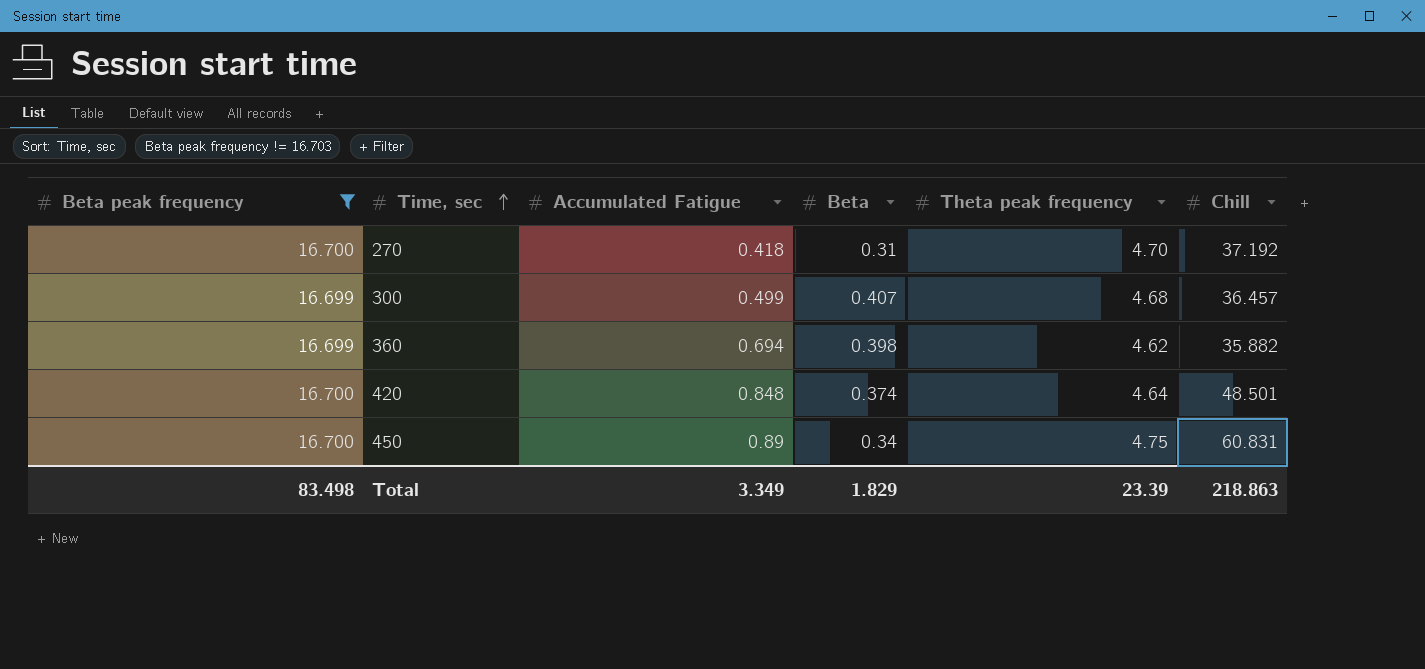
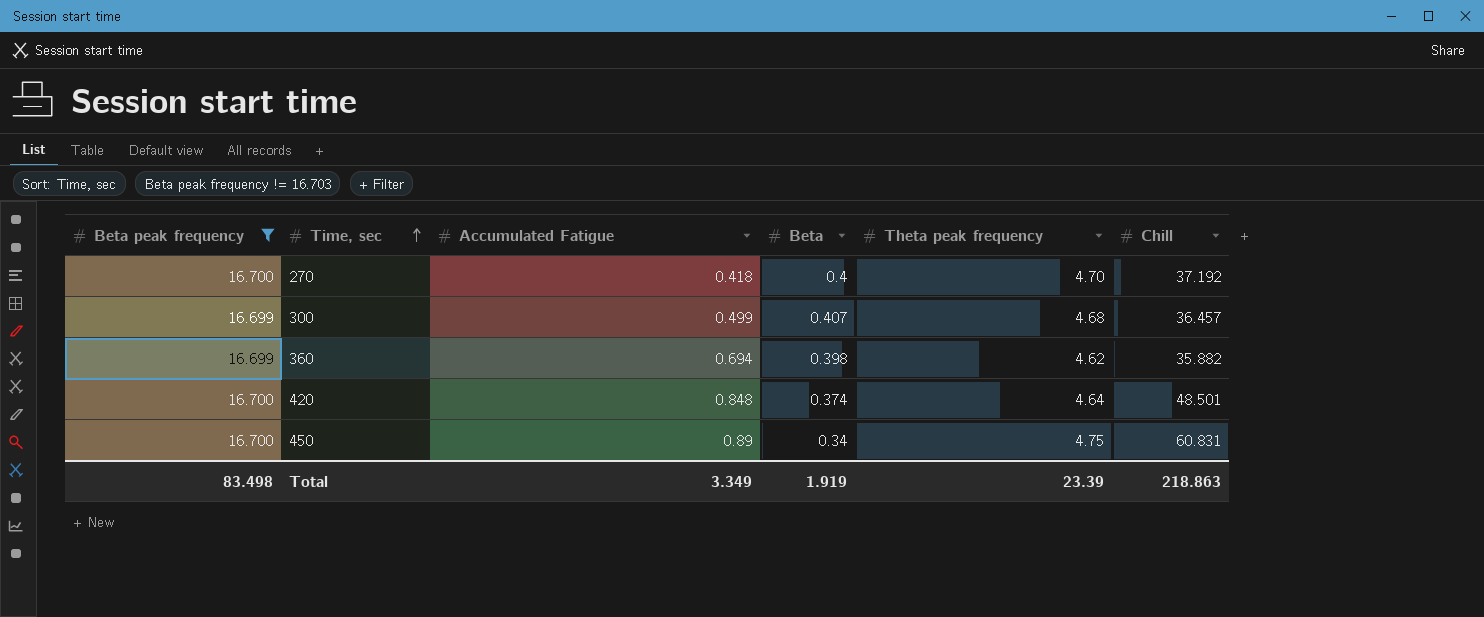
270 | Beta: 0.31 -> 0.4
Total | Beta: 1.829 -> 1.919

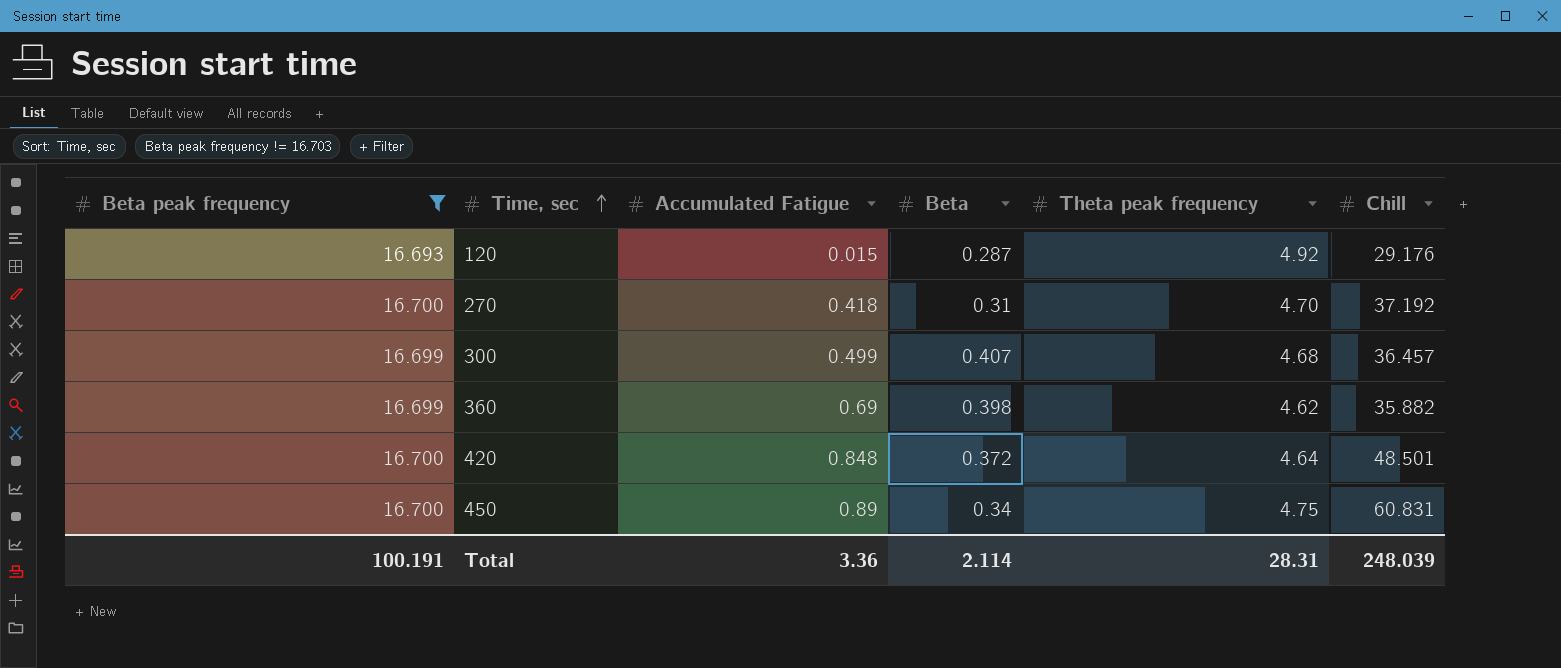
row 120: none -> 16.693 | 0.015 | 0.287 | 4.92 | 29.176
270 | Beta: 0.4 -> 0.31
360 | Accumulated Fatigue: 0.694 -> 0.69
420 | Beta: 0.374 -> 0.372
Total | Beta peak frequency: 83.498 -> 100.191
Total | Accumulated Fatigue: 3.349 -> 3.36
Total | Beta: 1.919 -> 2.114
Total | Theta peak frequency: 23.39 -> 28.31
Total | Chill: 218.863 -> 248.039

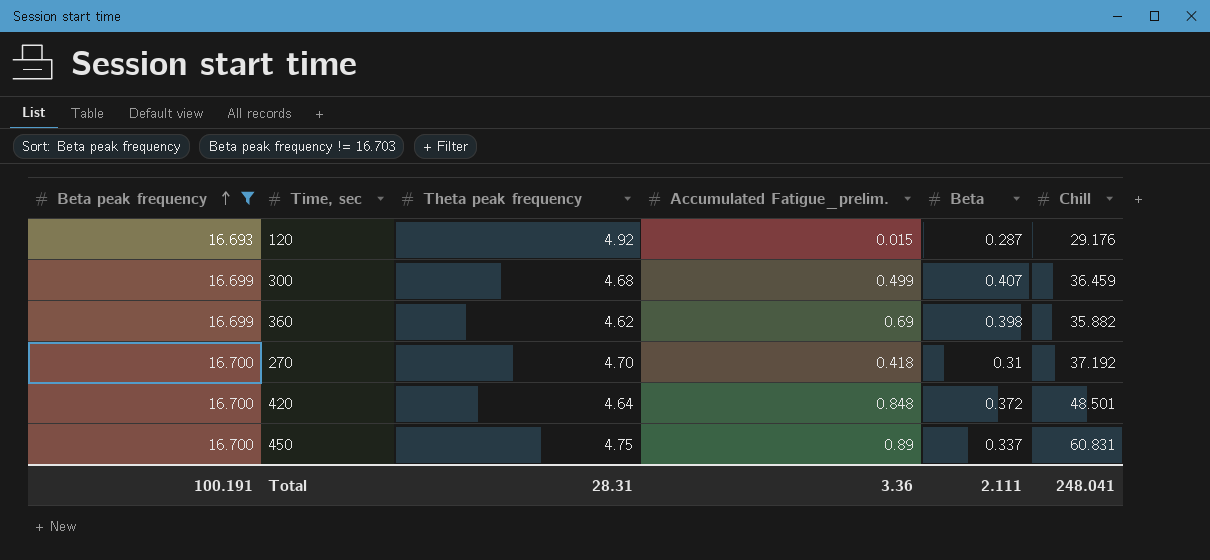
row order: Time, sec ascending -> Beta peak frequency ascending
column Theta peak frequency | position: 5 -> 3
column name: Accumulated Fatigue -> Accumulated Fatigue_prelim.
300 | Chill: 36.457 -> 36.459
450 | Beta: 0.34 -> 0.337
Total | Beta: 2.114 -> 2.111
Total | Chill: 248.039 -> 248.041

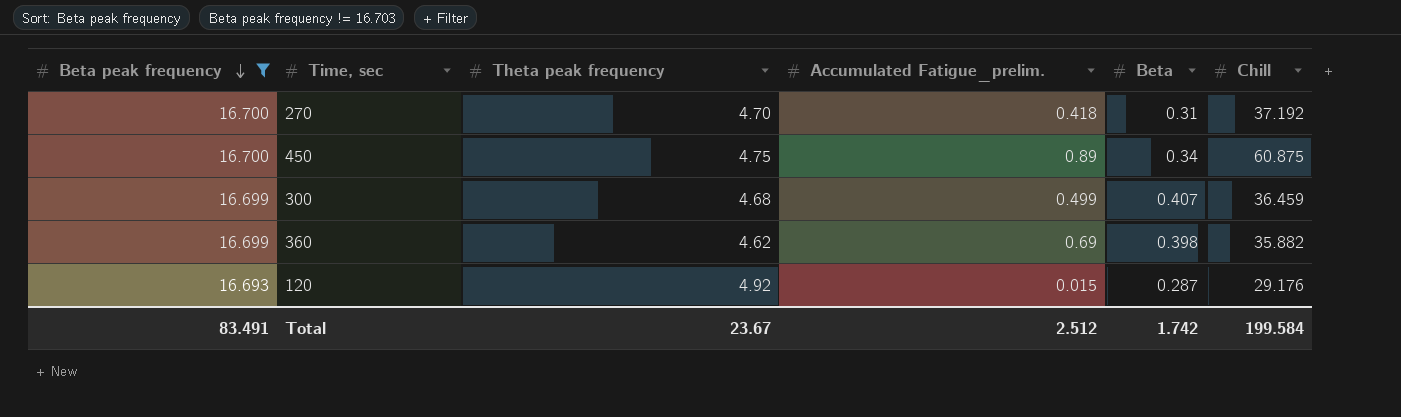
row order: Beta peak frequency ascending -> Beta peak frequency descending
row 420: 16.700 | 4.64 | 0.848 | 0.372 | 48.501 -> none
450 | Beta: 0.337 -> 0.34
450 | Chill: 60.831 -> 60.875
Total | Beta peak frequency: 100.191 -> 83.491
Total | Theta peak frequency: 28.31 -> 23.67
Total | Accumulated Fatigue_prelim.: 3.36 -> 2.512
Total | Beta: 2.111 -> 1.742
Total | Chill: 248.041 -> 199.584

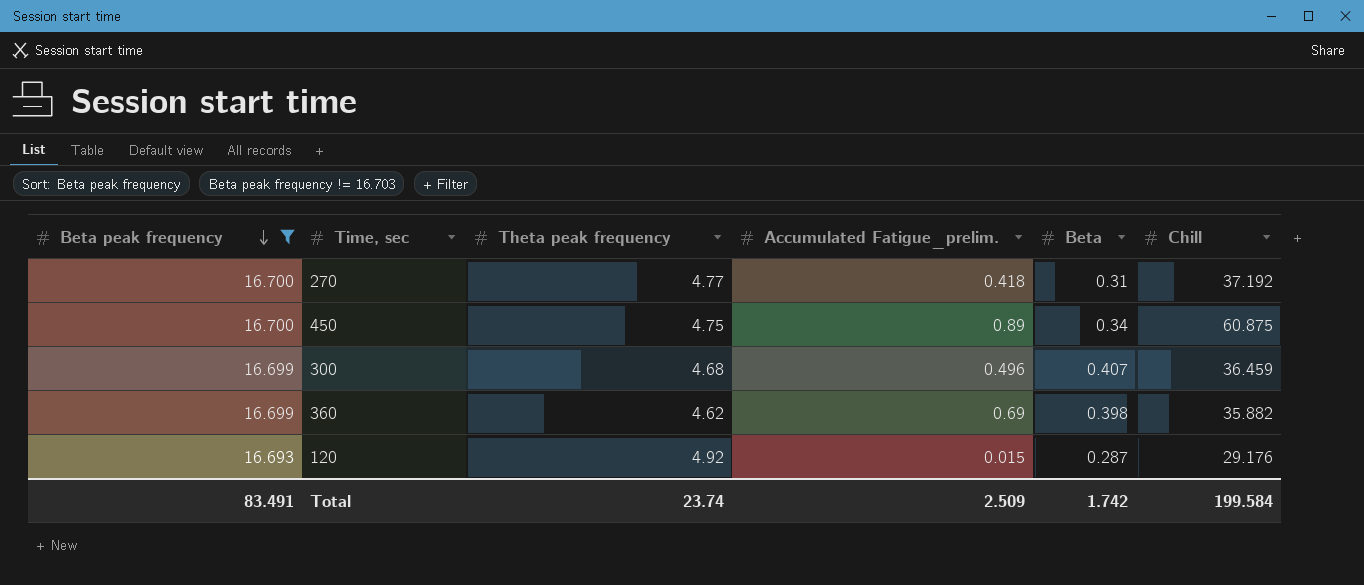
270 | Theta peak frequency: 4.70 -> 4.77
300 | Accumulated Fatigue_prelim.: 0.499 -> 0.496
Total | Theta peak frequency: 23.67 -> 23.74
Total | Accumulated Fatigue_prelim.: 2.512 -> 2.509

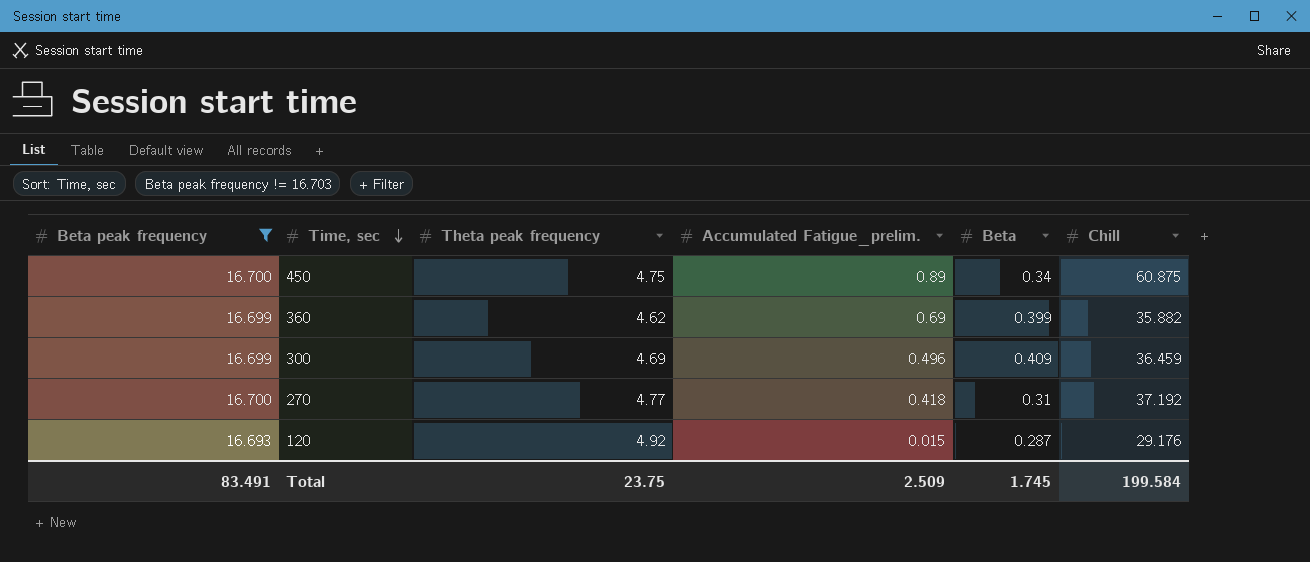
row order: Beta peak frequency descending -> Time, sec descending
360 | Beta: 0.398 -> 0.399
300 | Theta peak frequency: 4.68 -> 4.69
300 | Beta: 0.407 -> 0.409
Total | Theta peak frequency: 23.74 -> 23.75
Total | Beta: 1.742 -> 1.745

